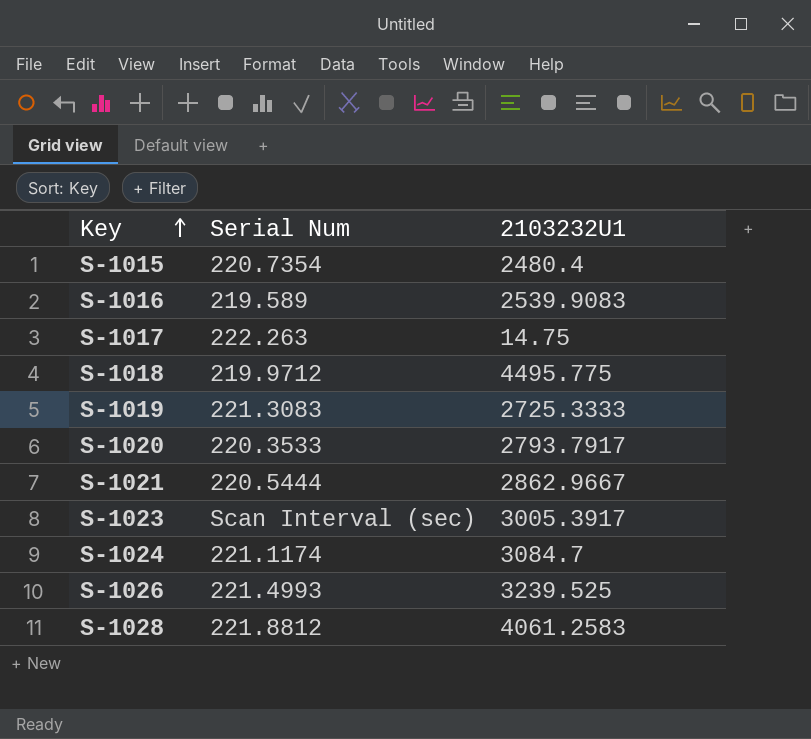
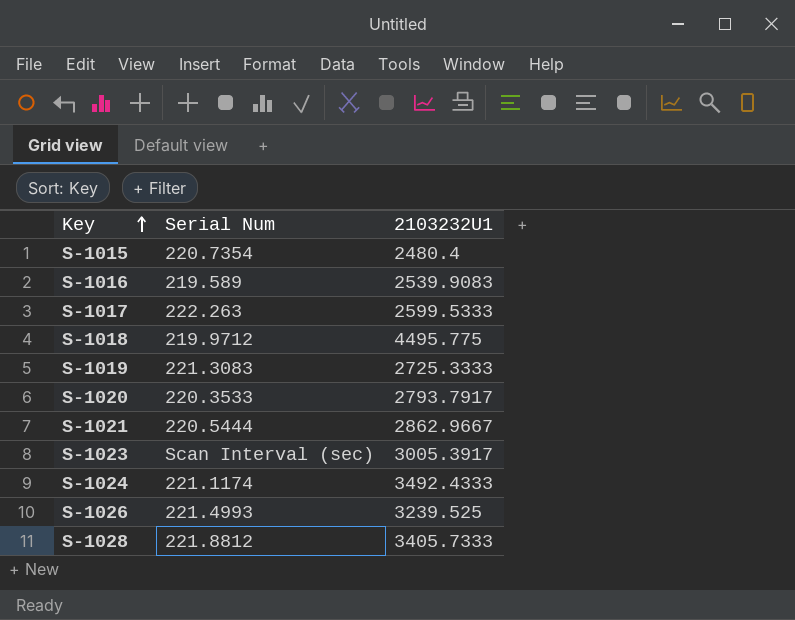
S-1017 | 2103232U1: 14.75 -> 2599.5333
S-1024 | 2103232U1: 3084.7 -> 3492.4333
S-1028 | 2103232U1: 4061.2583 -> 3405.7333

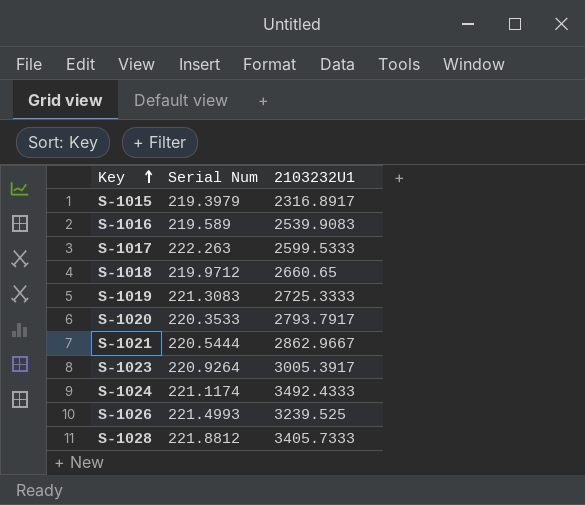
S-1015 | Serial Num: 220.7354 -> 219.3979
S-1015 | 2103232U1: 2480.4 -> 2316.8917
S-1018 | 2103232U1: 4495.775 -> 2660.65
S-1023 | Serial Num: Scan Interval (sec) -> 220.9264

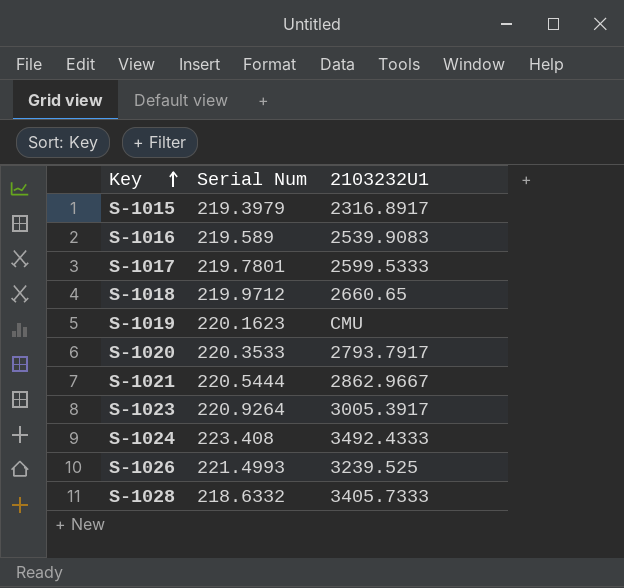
S-1017 | Serial Num: 222.263 -> 219.7801
S-1019 | Serial Num: 221.3083 -> 220.1623
S-1019 | 2103232U1: 2725.3333 -> CMU
S-1024 | Serial Num: 221.1174 -> 223.408
S-1028 | Serial Num: 221.8812 -> 218.6332

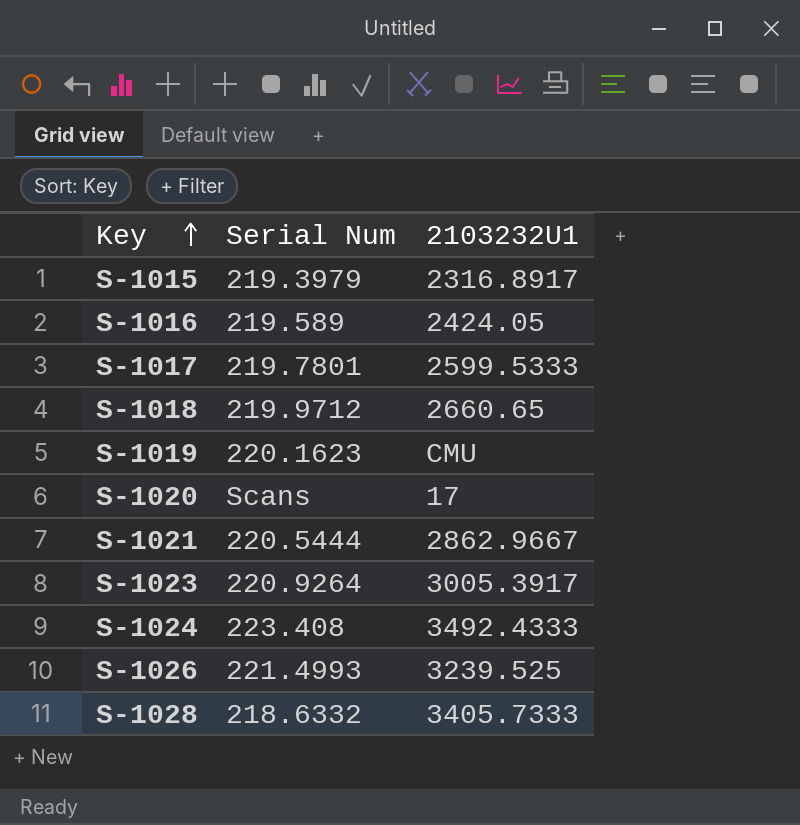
S-1016 | 2103232U1: 2539.9083 -> 2424.05
S-1020 | Serial Num: 220.3533 -> Scans
S-1020 | 2103232U1: 2793.7917 -> 17

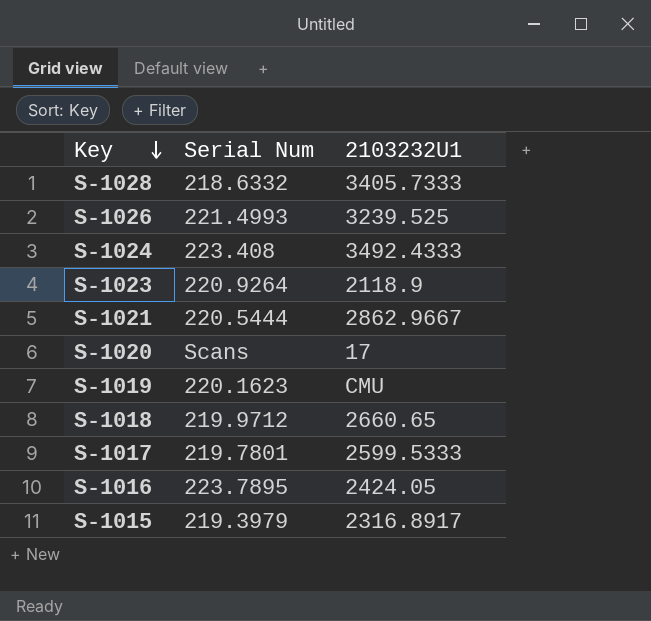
row order: Key ascending -> Key descending
S-1023 | 2103232U1: 3005.3917 -> 2118.9
S-1016 | Serial Num: 219.589 -> 223.7895

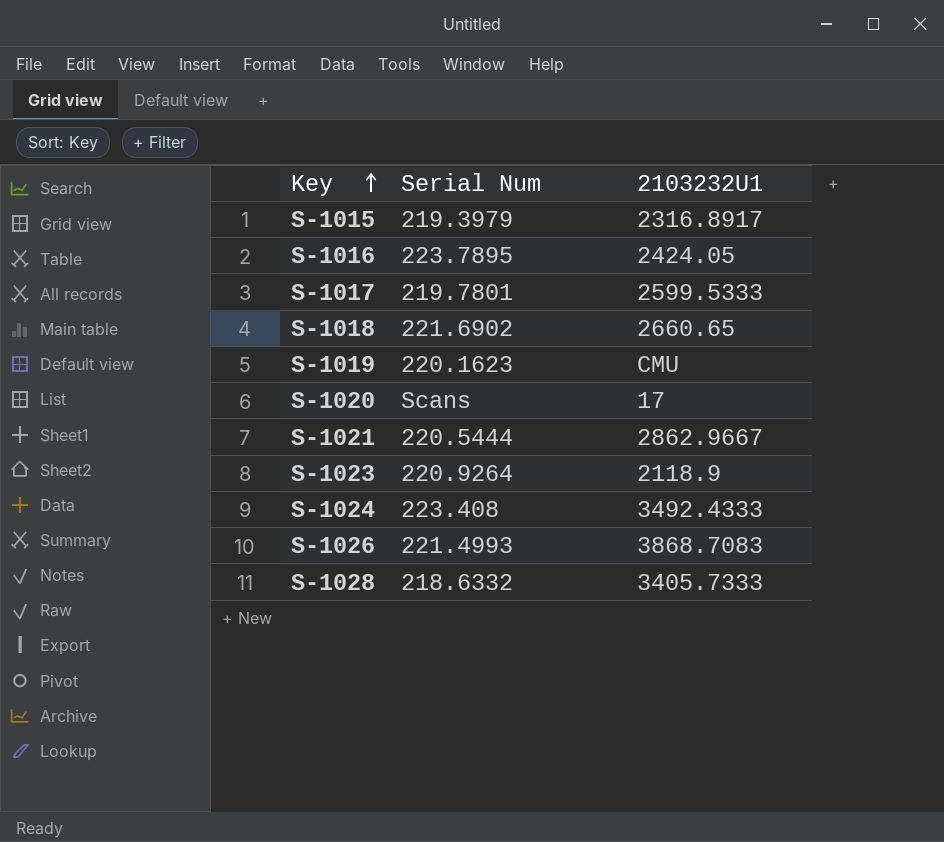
row order: Key descending -> Key ascending
S-1018 | Serial Num: 219.9712 -> 221.6902
S-1026 | 2103232U1: 3239.525 -> 3868.7083

